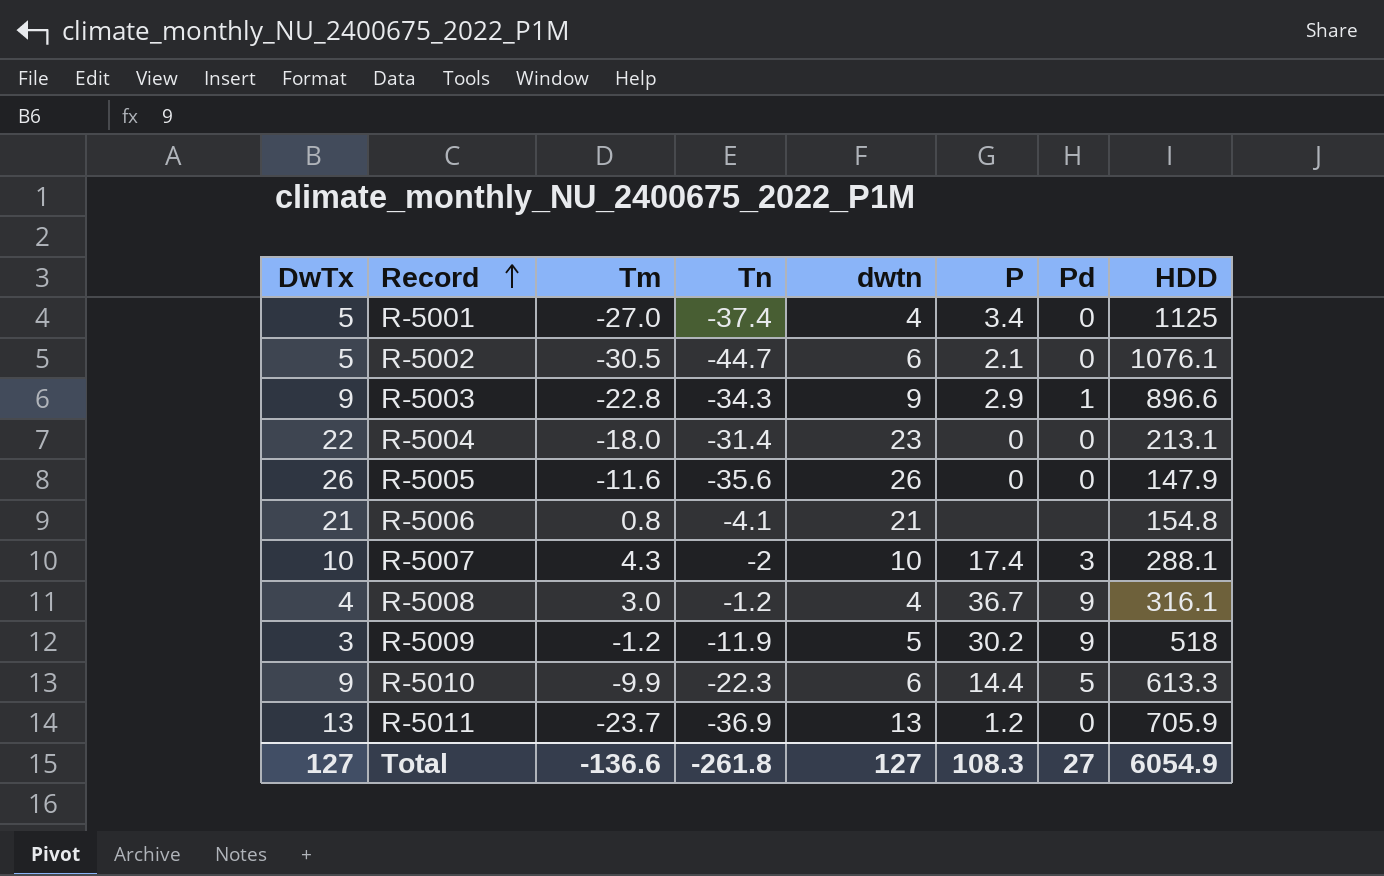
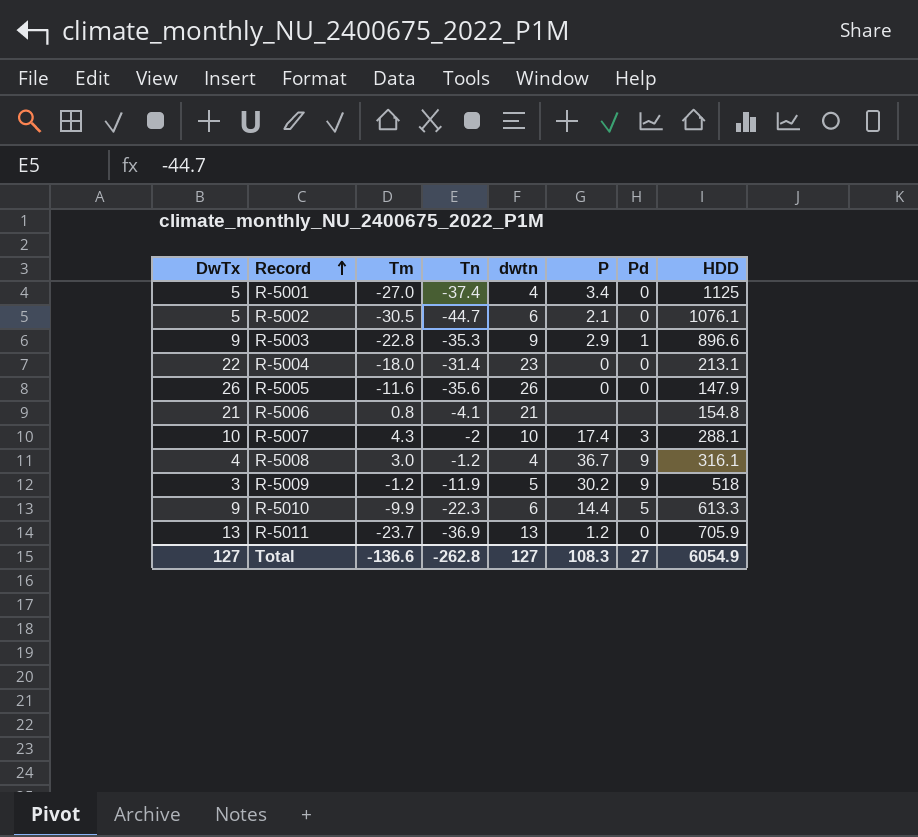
R-5003 | Tn: -34.3 -> -35.3
Total | Tn: -261.8 -> -262.8

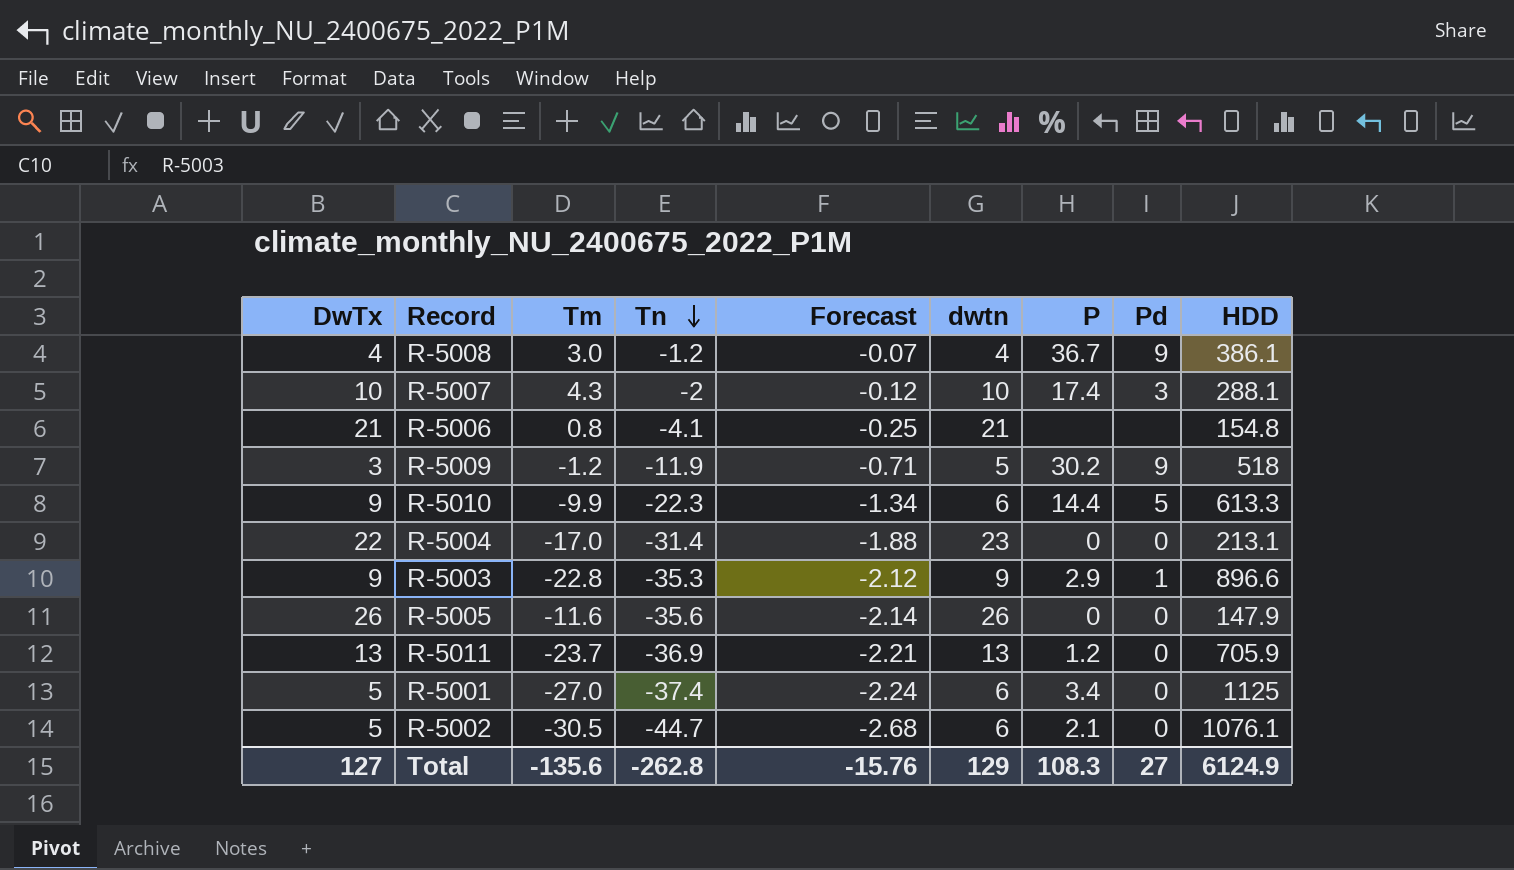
row order: Record ascending -> Tn descending
column Forecast | formula: none -> [Tn] * 0.06
R-5008 | HDD: 316.1 -> 386.1
R-5004 | Tm: -18.0 -> -17.0
R-5001 | dwtn: 4 -> 6
Total | Tm: -136.6 -> -135.6
Total | dwtn: 127 -> 129
Total | HDD: 6054.9 -> 6124.9

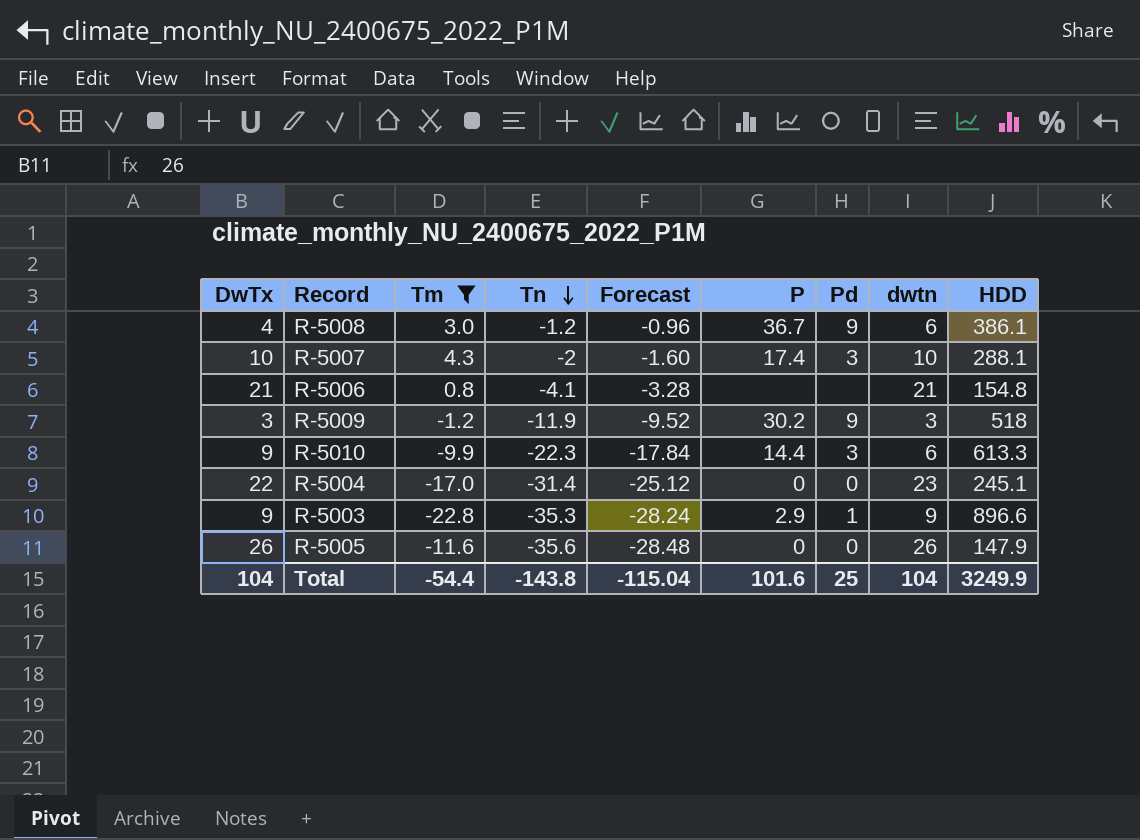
filter: none -> Tm >= -22.8
column Forecast | formula: [Tn] * 0.06 -> [Tn] * 0.8
column dwtn | position: 6 -> 8
R-5008 | dwtn: 4 -> 6
R-5009 | dwtn: 5 -> 3
R-5010 | Pd: 5 -> 3
R-5004 | HDD: 213.1 -> 245.1
Total | DwTx: 127 -> 104
Total | Tm: -135.6 -> -54.4
Total | Tn: -262.8 -> -143.8
Total | Forecast: -15.76 -> -115.04
Total | P: 108.3 -> 101.6
Total | Pd: 27 -> 25
Total | dwtn: 129 -> 104
Total | HDD: 6124.9 -> 3249.9

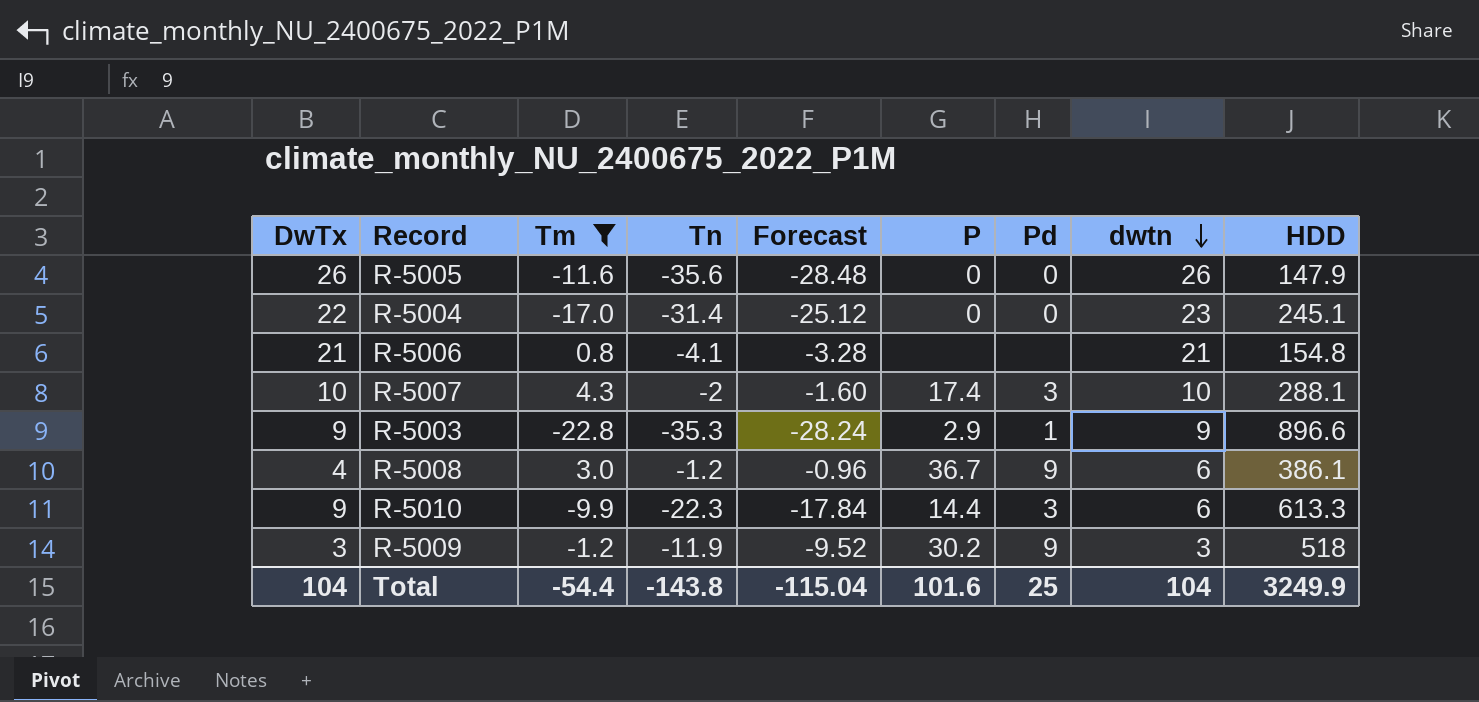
row order: Tn descending -> dwtn descending

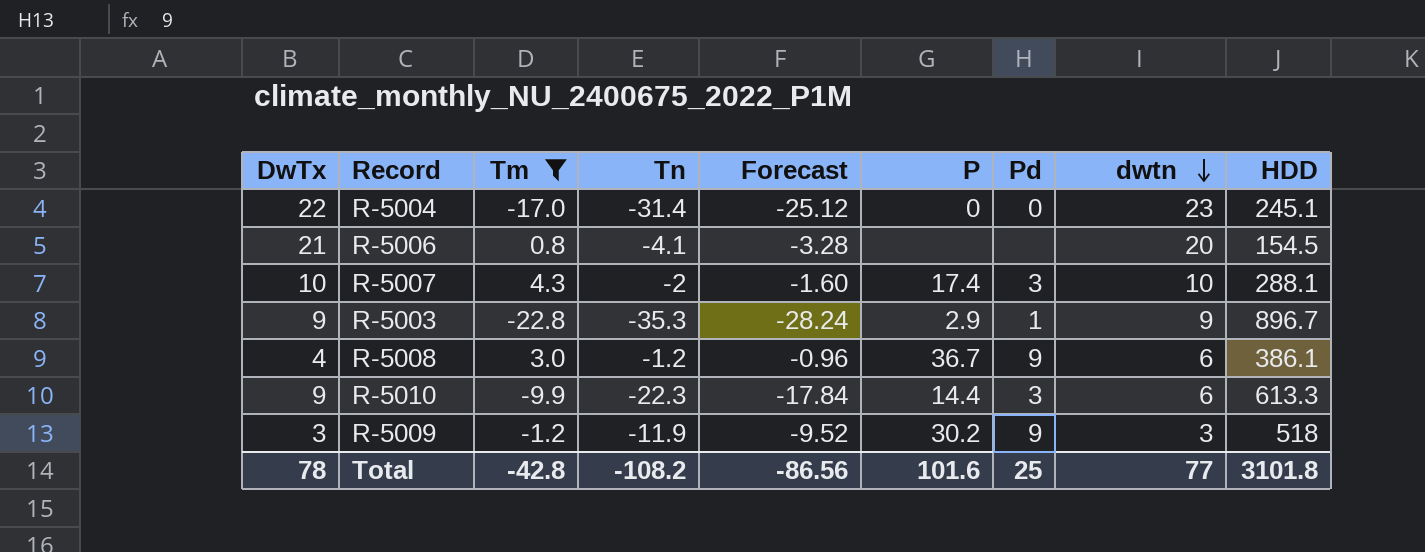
row R-5005: 26 | -11.6 | -35.6 | -28.48 | 0 | 0 | 26 | 147.9 -> none
R-5006 | dwtn: 21 -> 20
R-5006 | HDD: 154.8 -> 154.5
R-5003 | HDD: 896.6 -> 896.7
Total | DwTx: 104 -> 78
Total | Tm: -54.4 -> -42.8
Total | Tn: -143.8 -> -108.2
Total | Forecast: -115.04 -> -86.56
Total | dwtn: 104 -> 77
Total | HDD: 3249.9 -> 3101.8

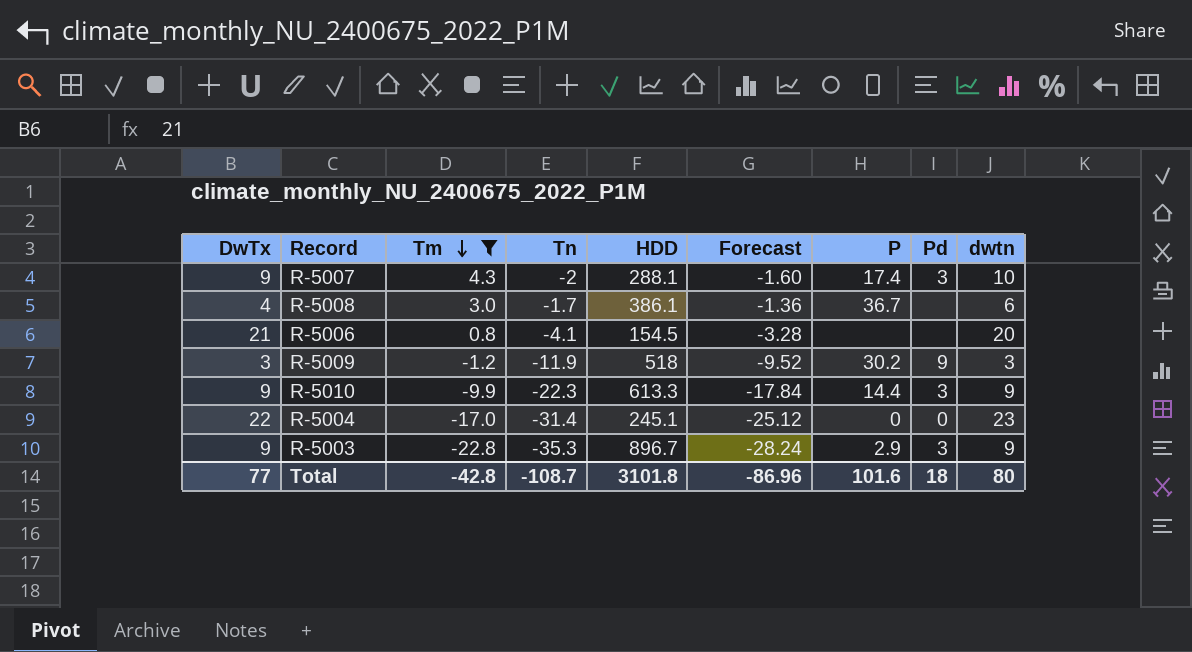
row order: dwtn descending -> Tm descending
column HDD | position: 9 -> 5
R-5007 | DwTx: 10 -> 9
R-5008 | Tn: -1.2 -> -1.7
R-5008 | Forecast: -0.96 -> -1.36
R-5008 | Pd: 9 -> none
R-5010 | dwtn: 6 -> 9
R-5003 | Pd: 1 -> 3
Total | DwTx: 78 -> 77
Total | Tn: -108.2 -> -108.7
Total | Forecast: -86.56 -> -86.96
Total | Pd: 25 -> 18
Total | dwtn: 77 -> 80

